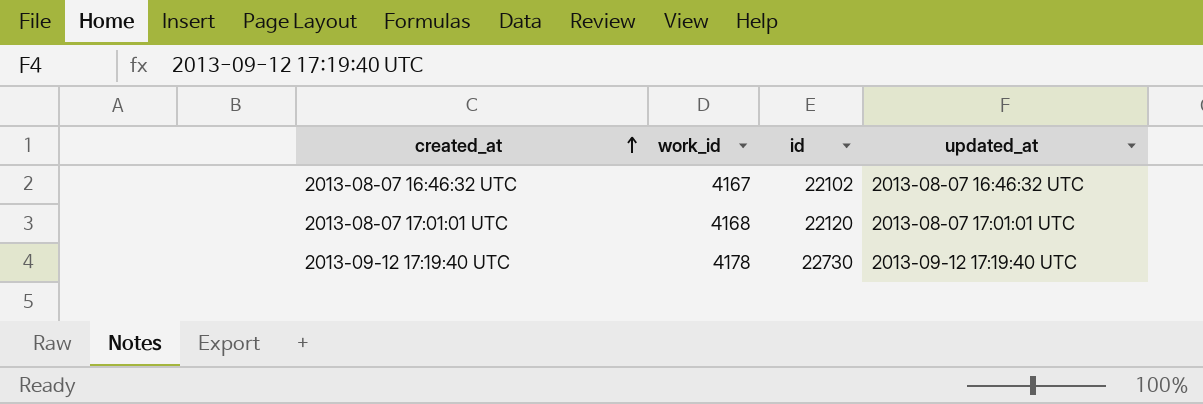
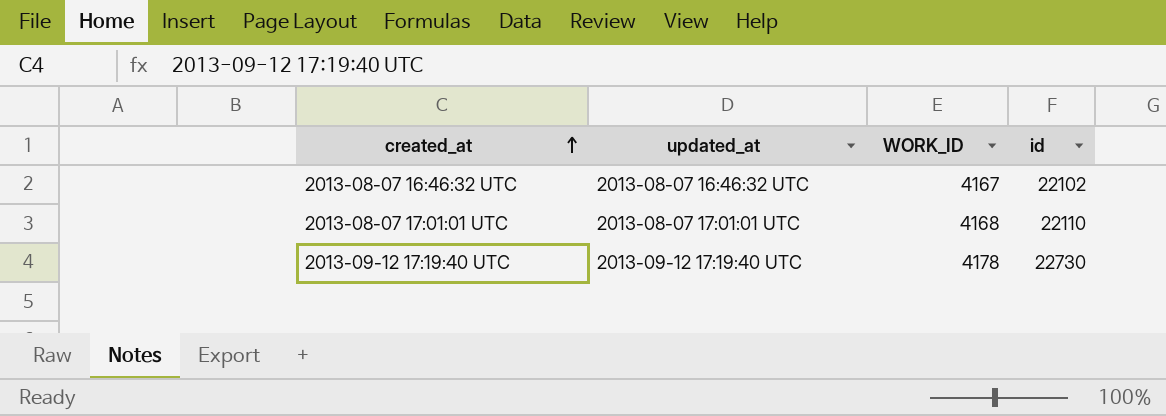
column updated_at | position: 4 -> 2
column name: work_id -> WORK_ID
2013-08-07 17:01:01 UTC | id: 22120 -> 22110

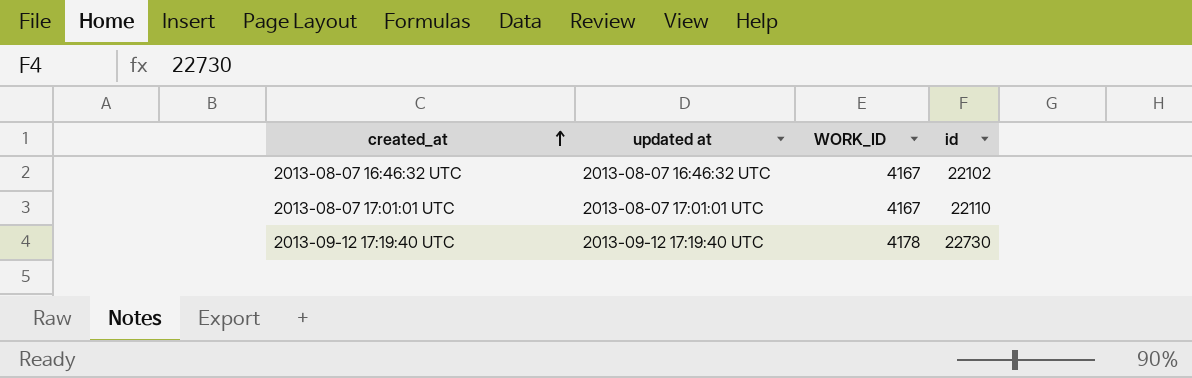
column name: updated_at -> updated at
2013-08-07 17:01:01 UTC | WORK_ID: 4168 -> 4167

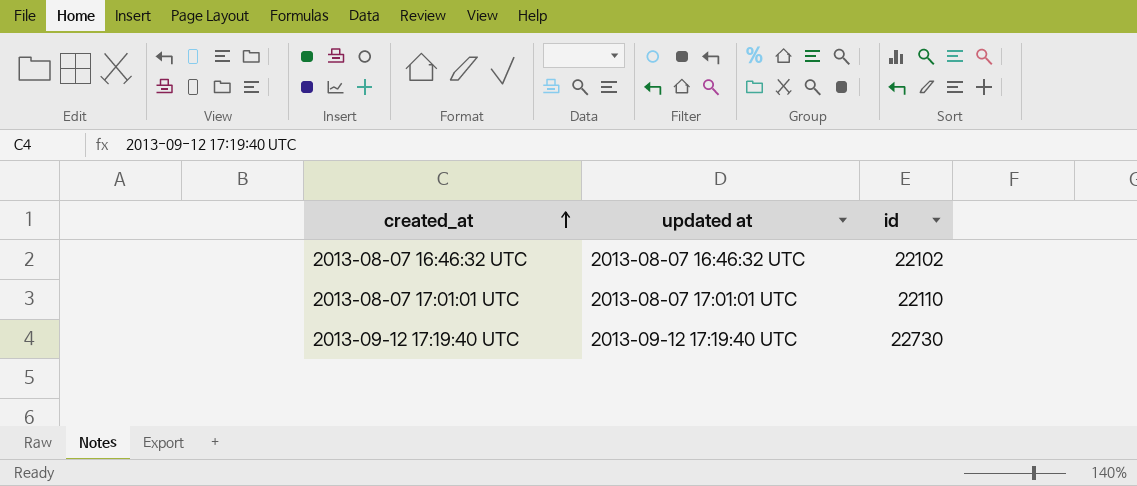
column WORK_ID | position: 3 -> none

